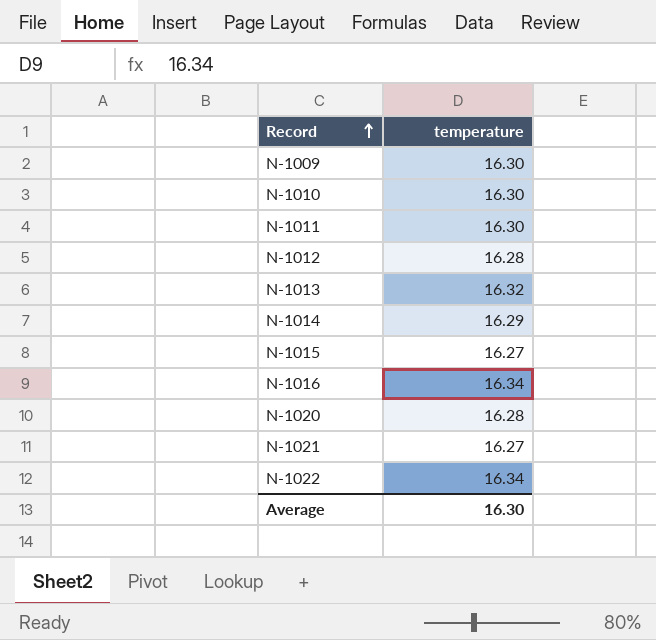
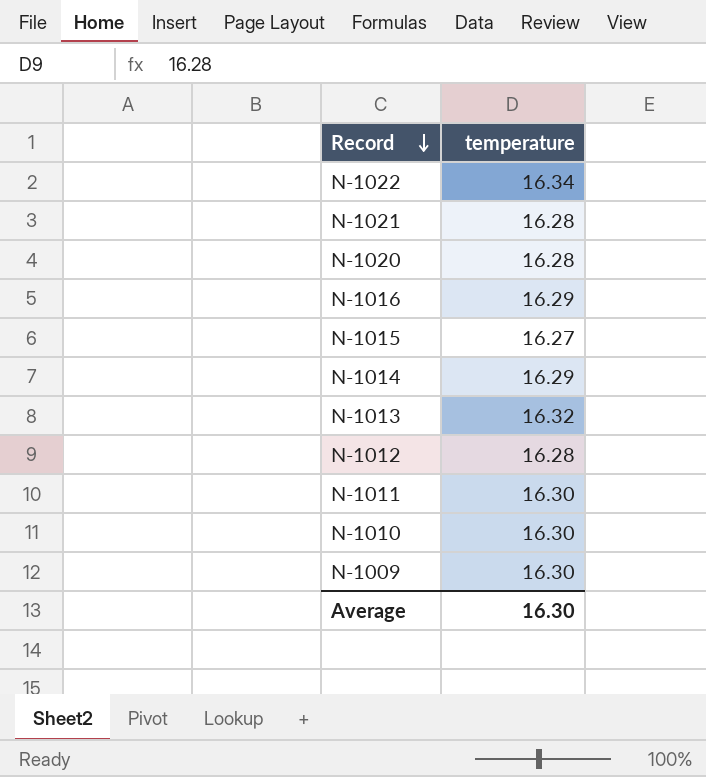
row order: Record ascending -> Record descending
N-1021 | temperature: 16.27 -> 16.28
N-1016 | temperature: 16.34 -> 16.29

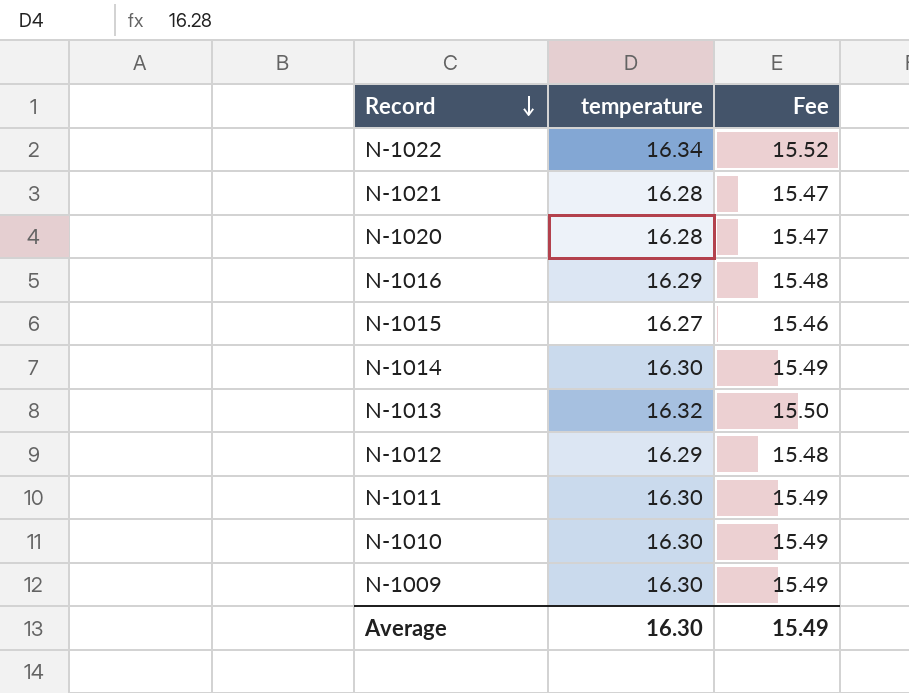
column Fee | formula: none -> [temperature] * 0.95
N-1014 | temperature: 16.29 -> 16.30
N-1012 | temperature: 16.28 -> 16.29

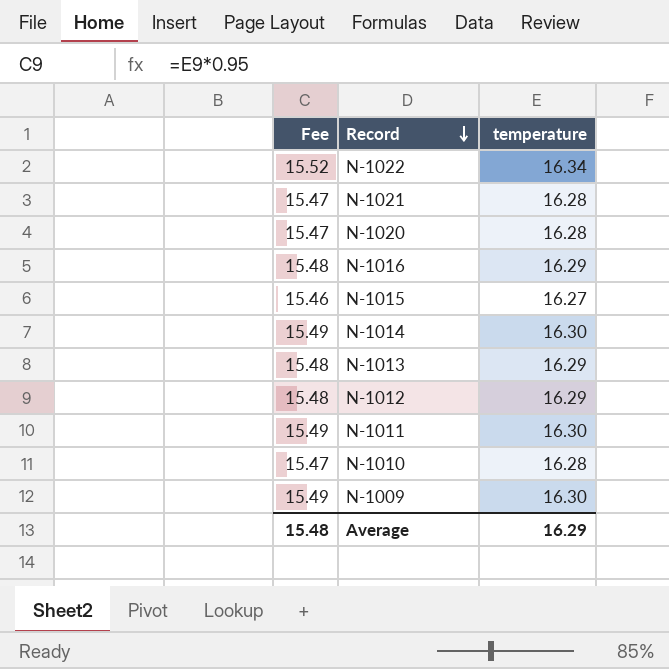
column Fee | position: 3 -> 1
N-1013 | Fee: 15.50 -> 15.48
N-1013 | temperature: 16.32 -> 16.29
N-1010 | Fee: 15.49 -> 15.47
N-1010 | temperature: 16.30 -> 16.28
Average | Fee: 15.49 -> 15.48
Average | temperature: 16.30 -> 16.29

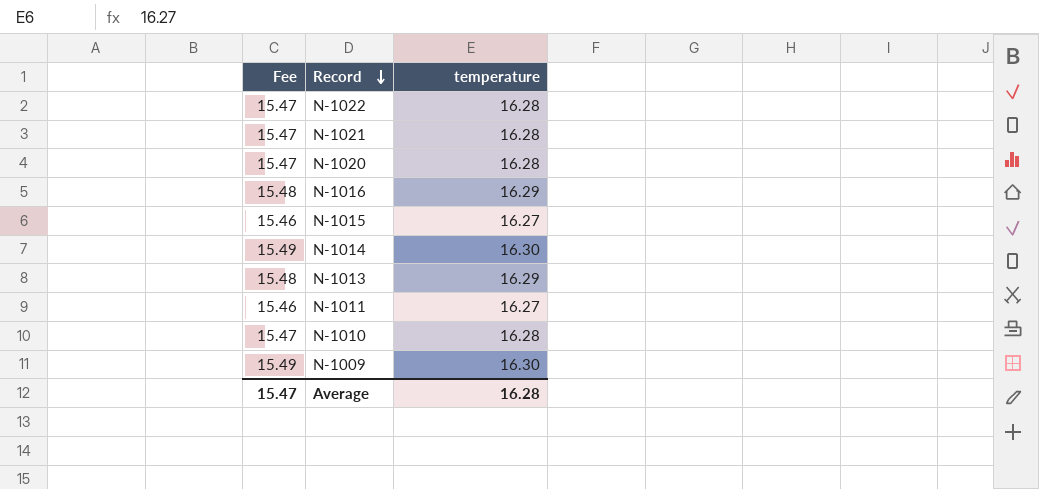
row N-1012: 15.48 | 16.29 -> none
N-1022 | Fee: 15.52 -> 15.47
N-1022 | temperature: 16.34 -> 16.28
N-1011 | Fee: 15.49 -> 15.46
N-1011 | temperature: 16.30 -> 16.27
Average | Fee: 15.48 -> 15.47
Average | temperature: 16.29 -> 16.28

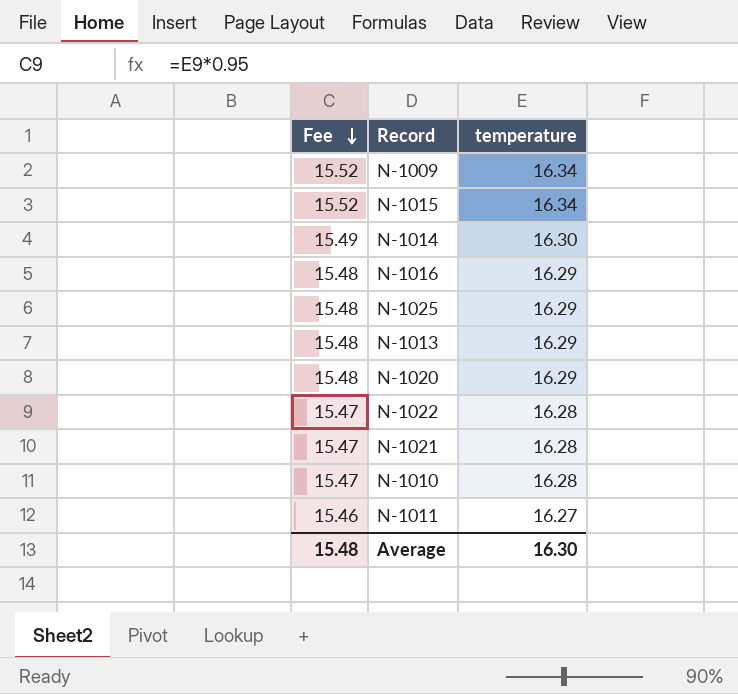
row order: Record descending -> Fee descending
N-1009 | Fee: 15.49 -> 15.52
N-1009 | temperature: 16.30 -> 16.34
N-1015 | Fee: 15.46 -> 15.52
N-1015 | temperature: 16.27 -> 16.34
row N-1025: none -> 15.48 | 16.29
N-1020 | Fee: 15.47 -> 15.48
N-1020 | temperature: 16.28 -> 16.29
Average | Fee: 15.47 -> 15.48
Average | temperature: 16.28 -> 16.30

